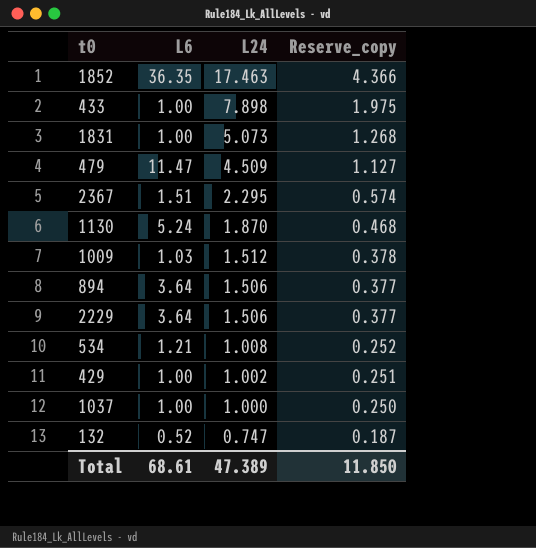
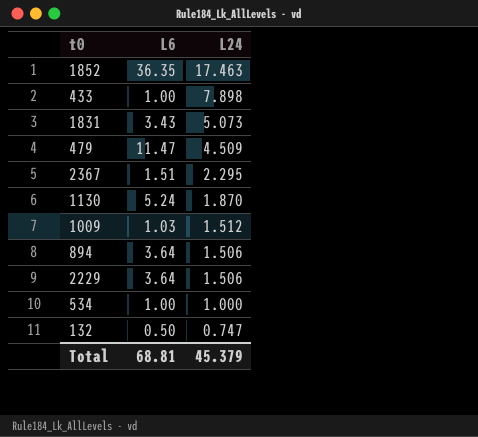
column Reserve_copy | formula: [L24] * 0.25 -> none
row 429: 1.00 | 1.002 | 0.251 -> none
row 1037: 1.00 | 1.000 | 0.250 -> none
1831 | L6: 1.00 -> 3.43
534 | L6: 1.21 -> 1.00
534 | L24: 1.008 -> 1.000
132 | L6: 0.52 -> 0.50
Total | L6: 68.61 -> 68.81
Total | L24: 47.389 -> 45.379

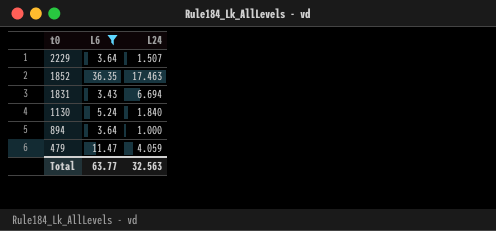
filter: none -> L6 >= 3.43
row order: L24 descending -> t0 descending
2229 | L24: 1.506 -> 1.507
1831 | L24: 5.073 -> 6.694
1130 | L24: 1.870 -> 1.840
894 | L24: 1.506 -> 1.000
479 | L24: 4.509 -> 4.059
Total | L6: 68.81 -> 63.77
Total | L24: 45.379 -> 32.563

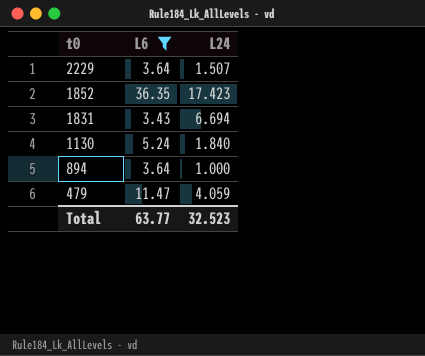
1852 | L24: 17.463 -> 17.423
Total | L24: 32.563 -> 32.523

